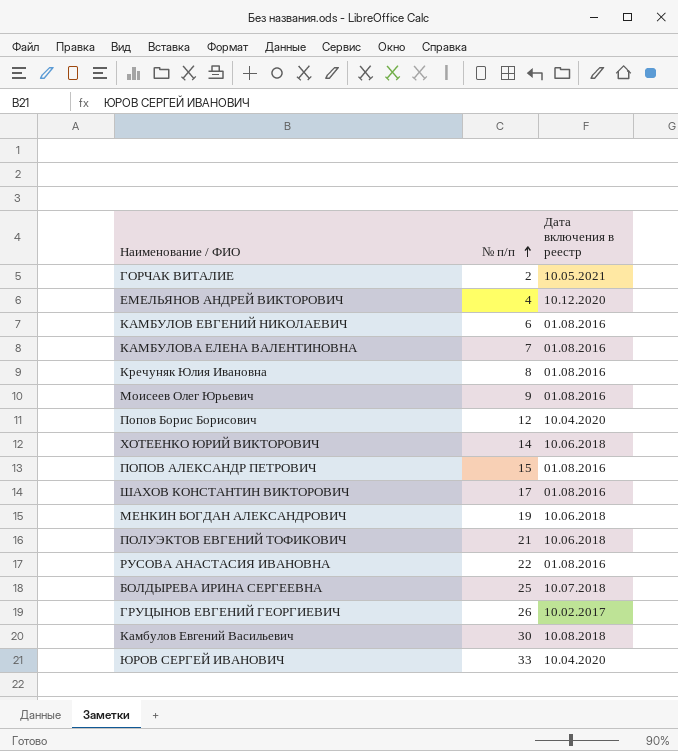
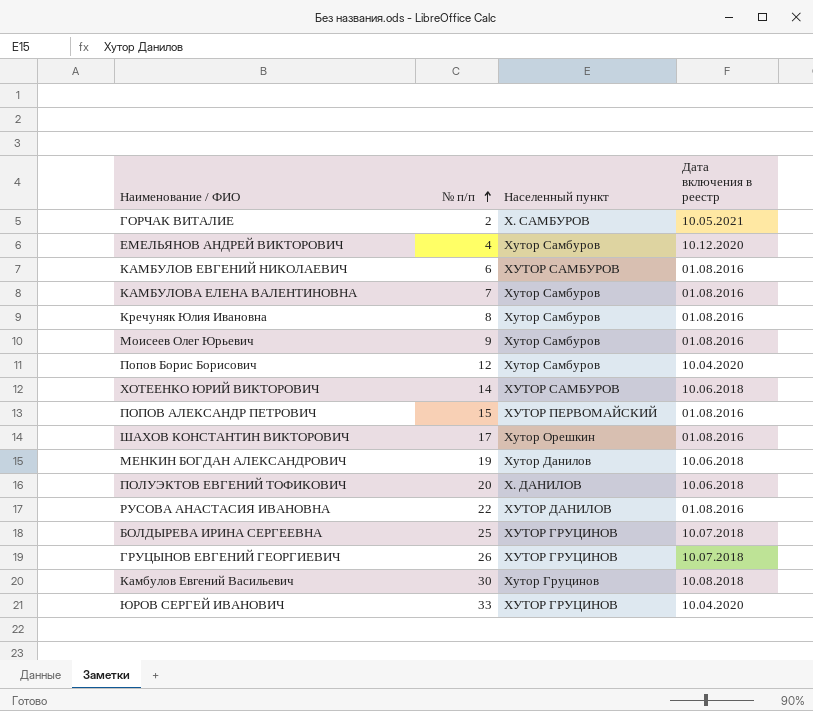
column Населенный пункт | position: none -> 3
ПОЛУЭКТОВ ЕВГЕНИЙ ТОФИКОВИЧ | № п/п: 21 -> 20
ГРУЦЫНОВ ЕВГЕНИЙ ГЕОРГИЕВИЧ | Дата включения в реестр: 10.02.2017 -> 10.07.2018

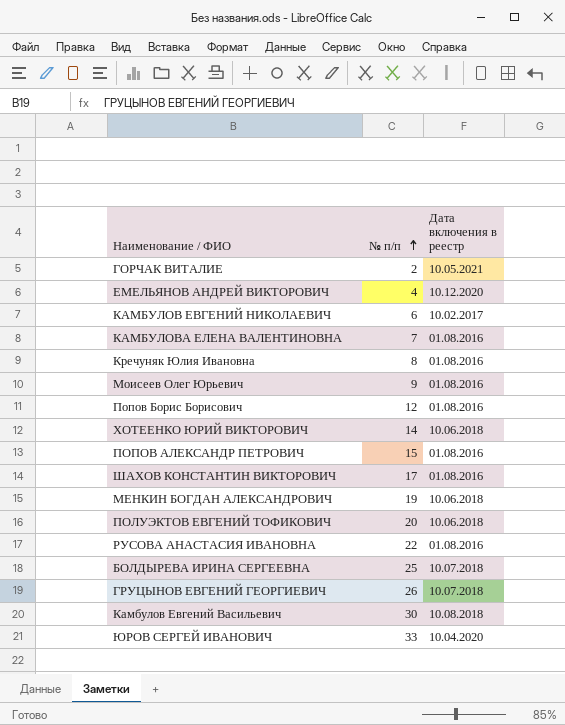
column Населенный пункт | position: 3 -> none
КАМБУЛОВ ЕВГЕНИЙ НИКОЛАЕВИЧ | Дата включения в реестр: 01.08.2016 -> 10.02.2017
Попов Борис Борисович | Дата включения в реестр: 10.04.2020 -> 01.08.2016

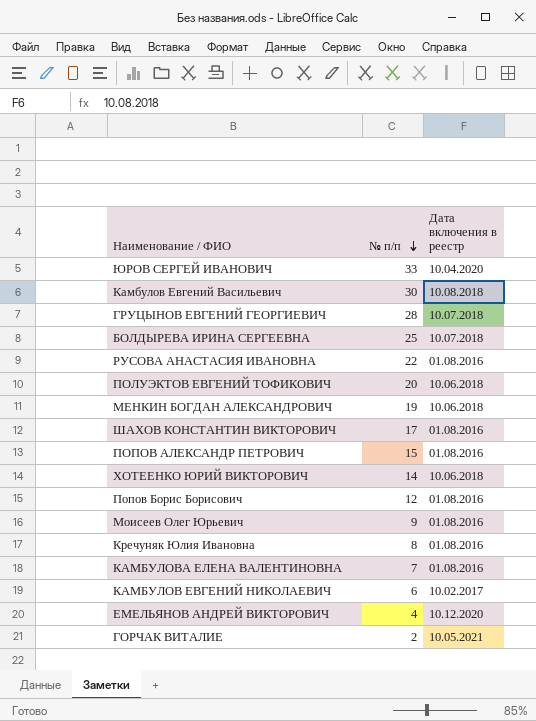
row order: № п/п ascending -> № п/п descending
ГРУЦЫНОВ ЕВГЕНИЙ ГЕОРГИЕВИЧ | № п/п: 26 -> 28

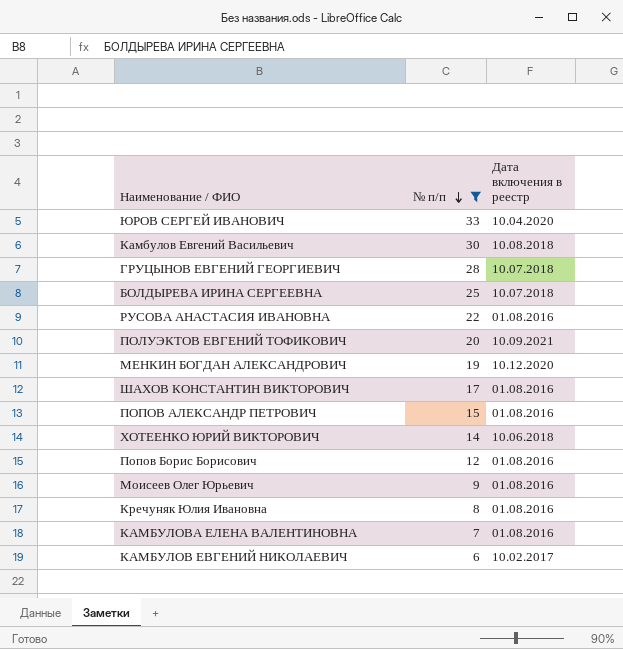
filter: none -> № п/п >= 6
ПОЛУЭКТОВ ЕВГЕНИЙ ТОФИКОВИЧ | Дата включения в реестр: 10.06.2018 -> 10.09.2021
МЕНКИН БОГДАН АЛЕКСАНДРОВИЧ | Дата включения в реестр: 10.06.2018 -> 10.12.2020

